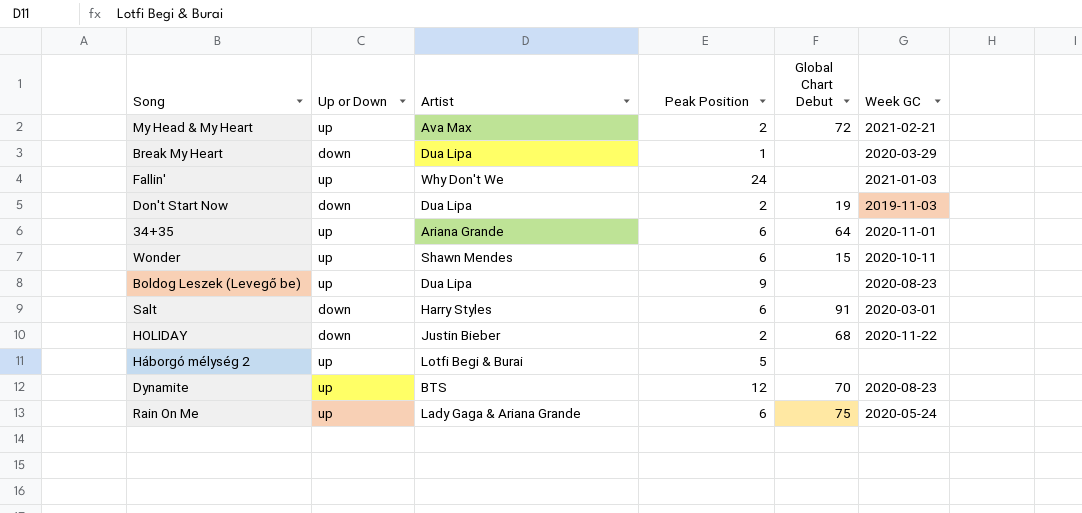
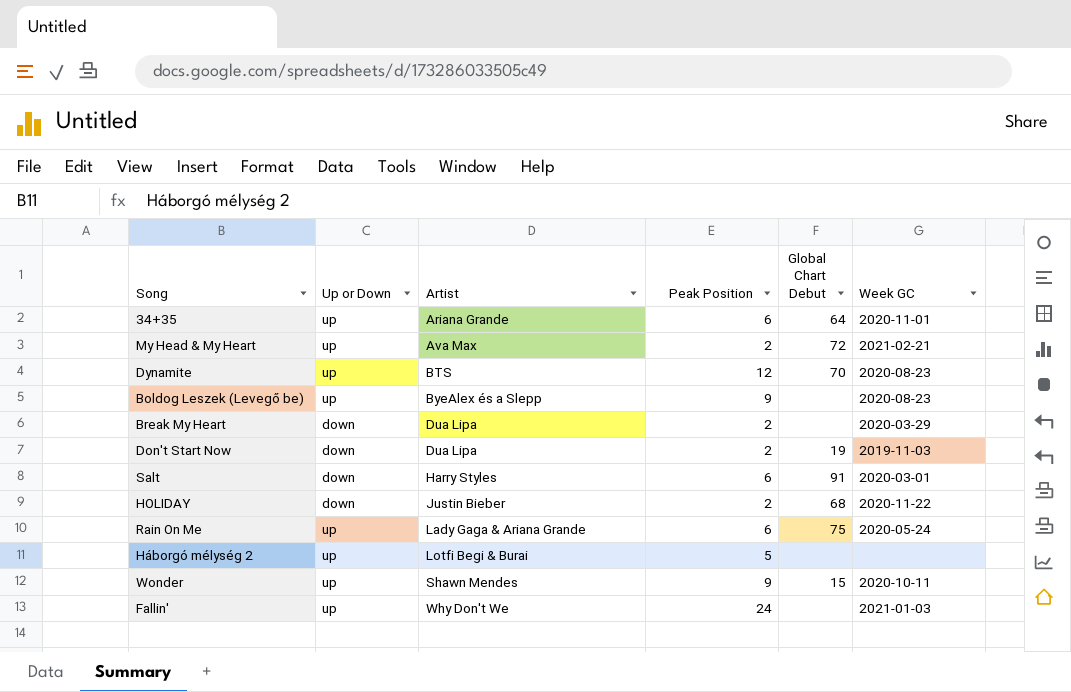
row order: none -> Artist ascending
Boldog Leszek (Levegő be) | Artist: Dua Lipa -> ByeAlex és a Slepp
Break My Heart | Peak Position: 1 -> 2
Wonder | Peak Position: 6 -> 9

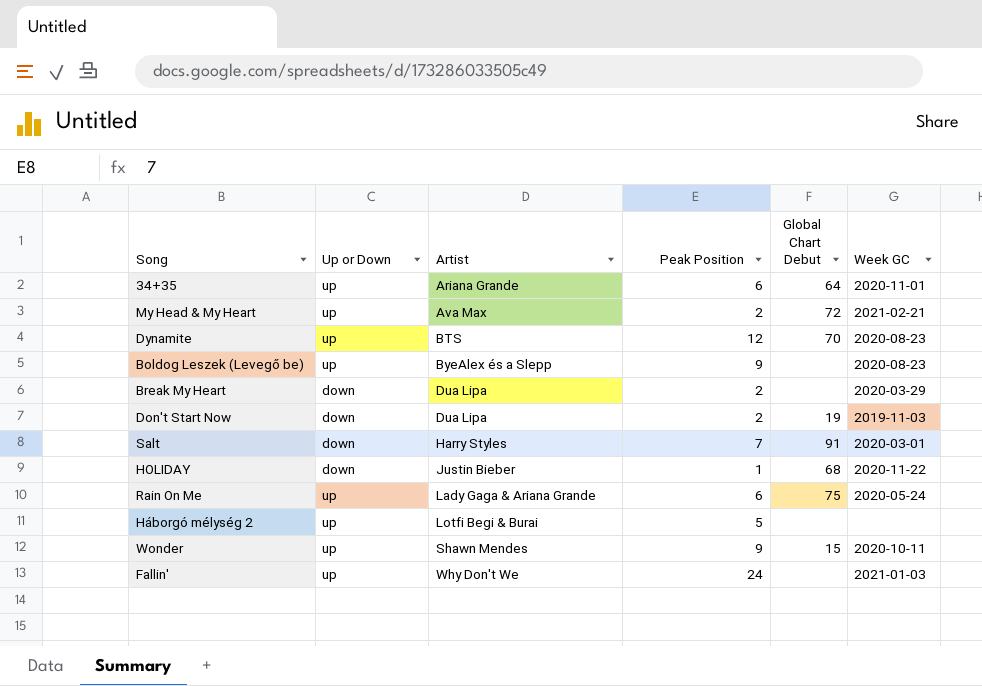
Salt | Peak Position: 6 -> 7
HOLIDAY | Peak Position: 2 -> 1

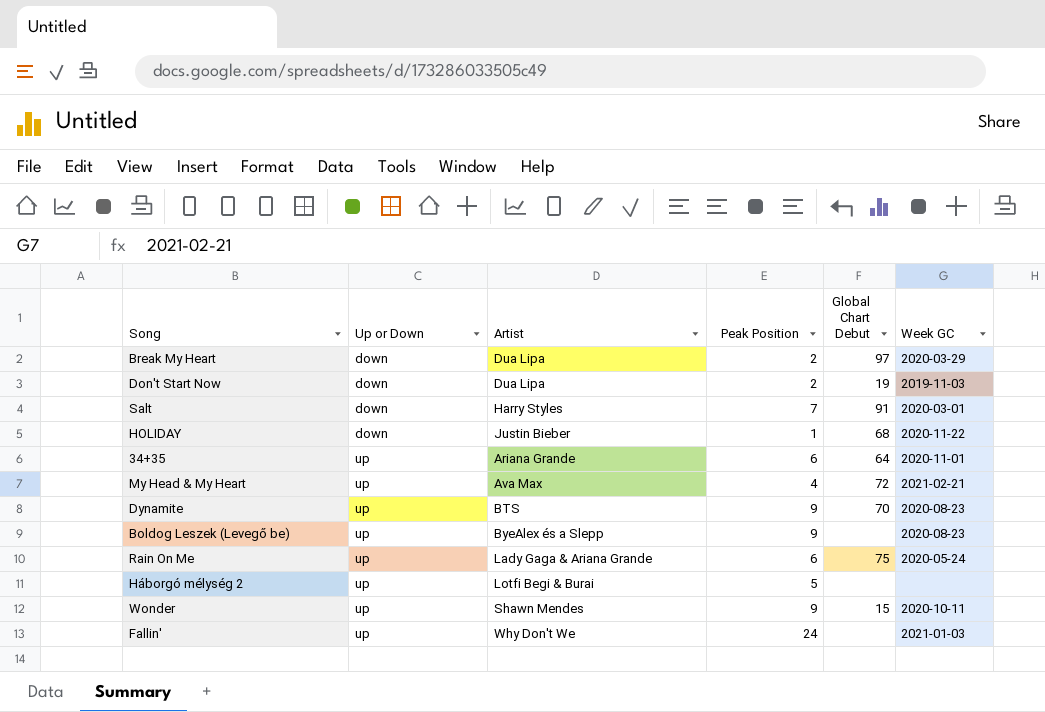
row order: Artist ascending -> Up or Down ascending
Break My Heart | Global Chart Debut: none -> 97
My Head & My Heart | Peak Position: 2 -> 4
Dynamite | Peak Position: 12 -> 9

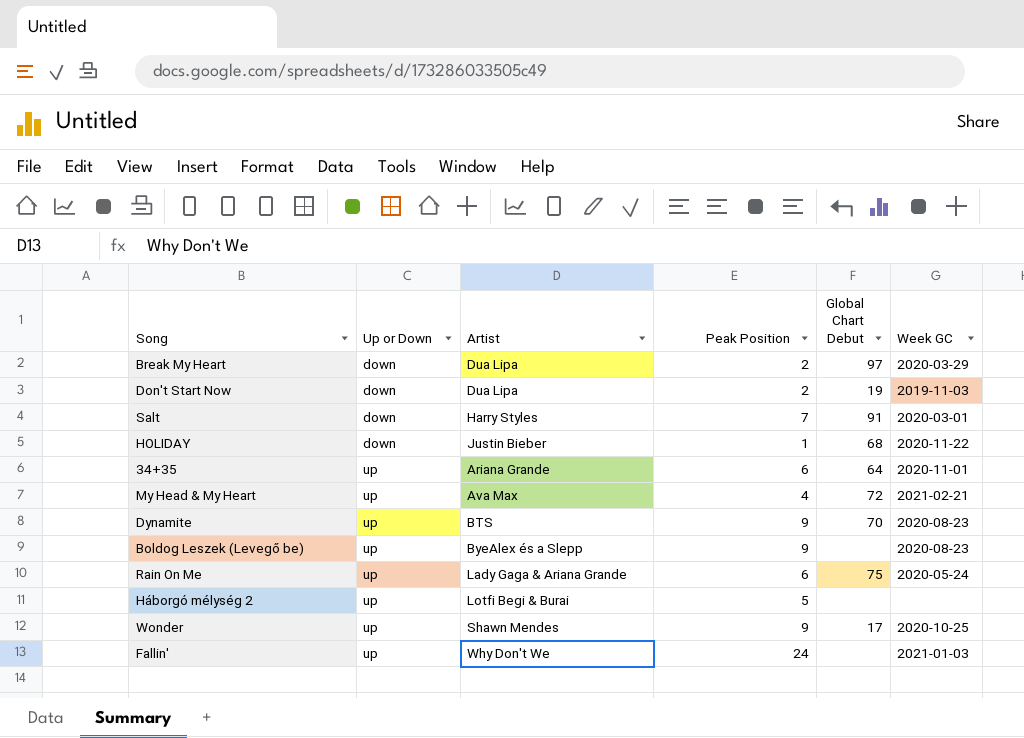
Wonder | Global Chart Debut: 15 -> 17
Wonder | Week GC: 2020-10-11 -> 2020-10-25

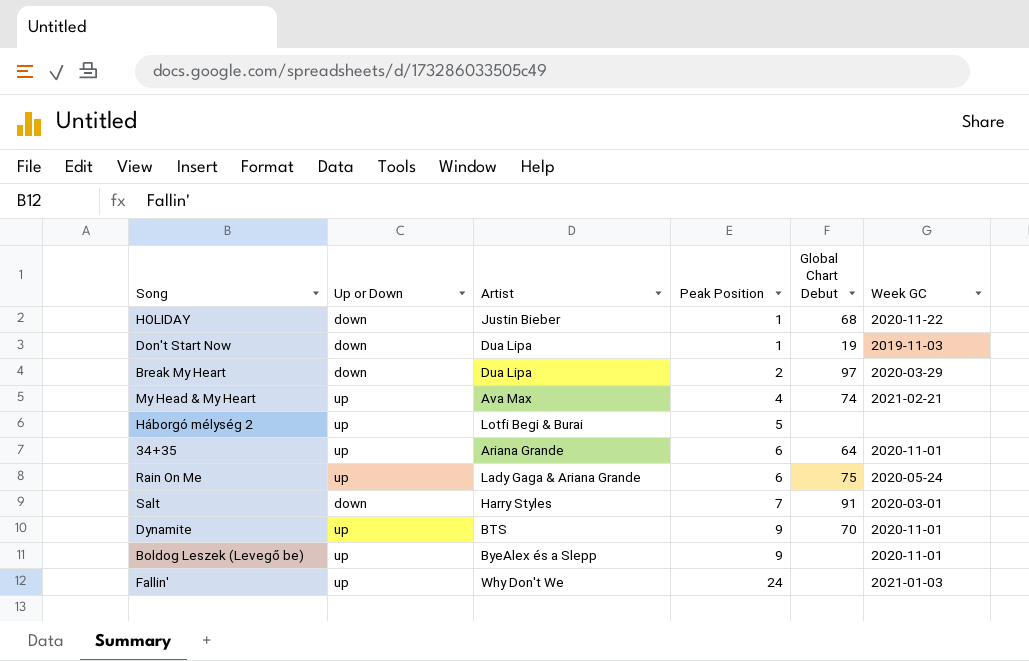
row order: Up or Down ascending -> Peak Position ascending
row Wonder: up | Shawn Mendes | 9 | 17 | 2020-10-25 -> none
Don't Start Now | Peak Position: 2 -> 1
My Head & My Heart | Global Chart Debut: 72 -> 74
Dynamite | Week GC: 2020-08-23 -> 2020-11-01
Boldog Leszek (Levegő be) | Week GC: 2020-08-23 -> 2020-11-01

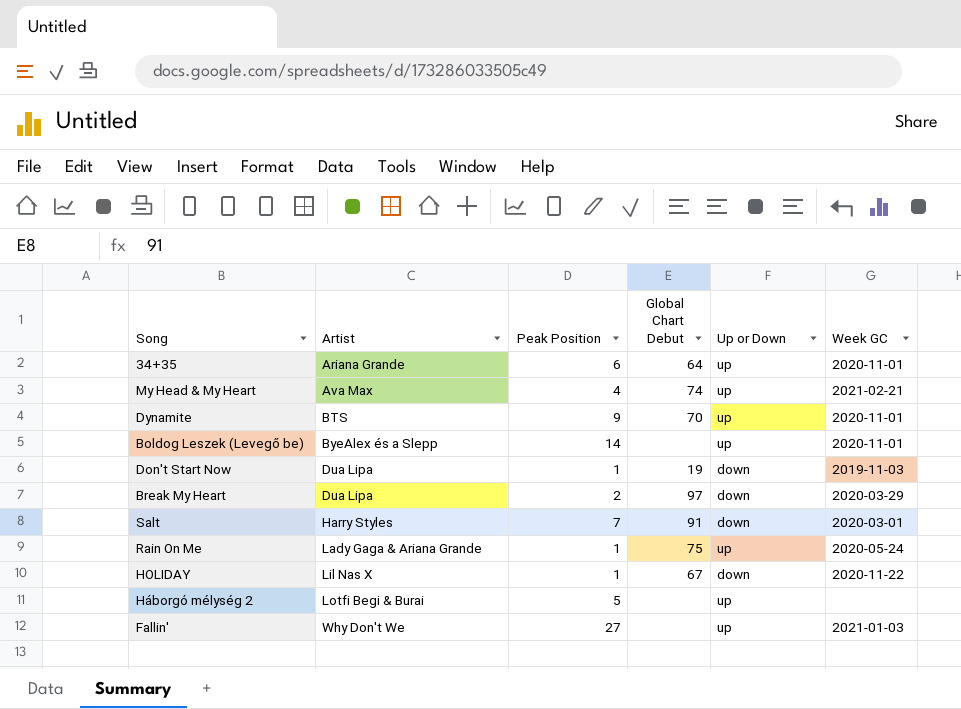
row order: Peak Position ascending -> Artist ascending
column Up or Down | position: 2 -> 5
Boldog Leszek (Levegő be) | Peak Position: 9 -> 14
Rain On Me | Peak Position: 6 -> 1
HOLIDAY | Artist: Justin Bieber -> Lil Nas X
HOLIDAY | Global Chart Debut: 68 -> 67
Fallin' | Peak Position: 24 -> 27

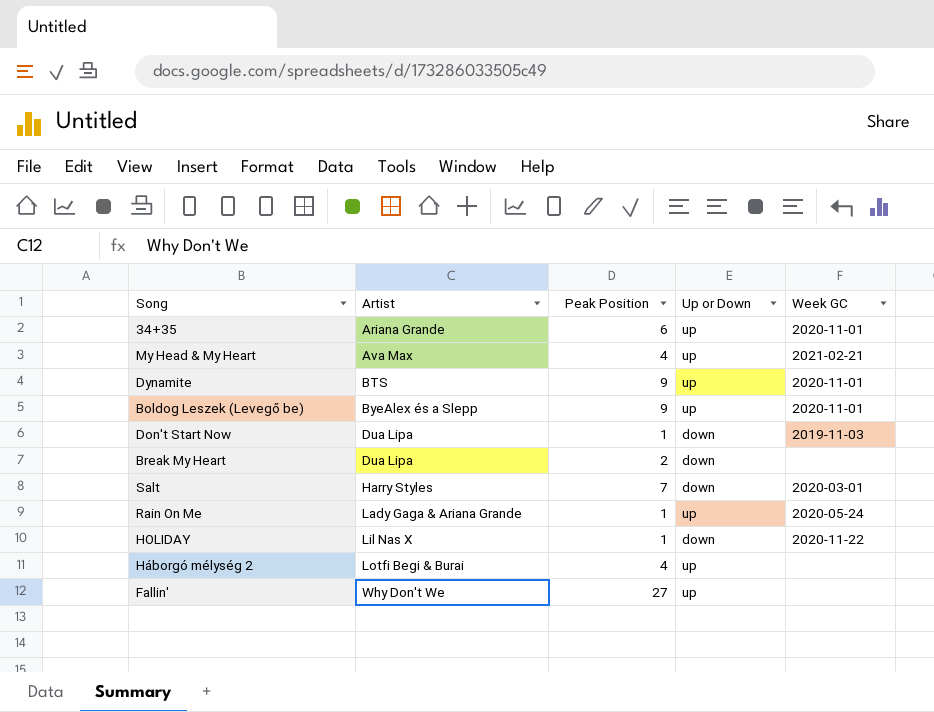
column Global Chart Debut | position: 4 -> none
Boldog Leszek (Levegő be) | Peak Position: 14 -> 9
Break My Heart | Week GC: 2020-03-29 -> none
Háborgó mélység 2 | Peak Position: 5 -> 4
Fallin' | Week GC: 2021-01-03 -> none

